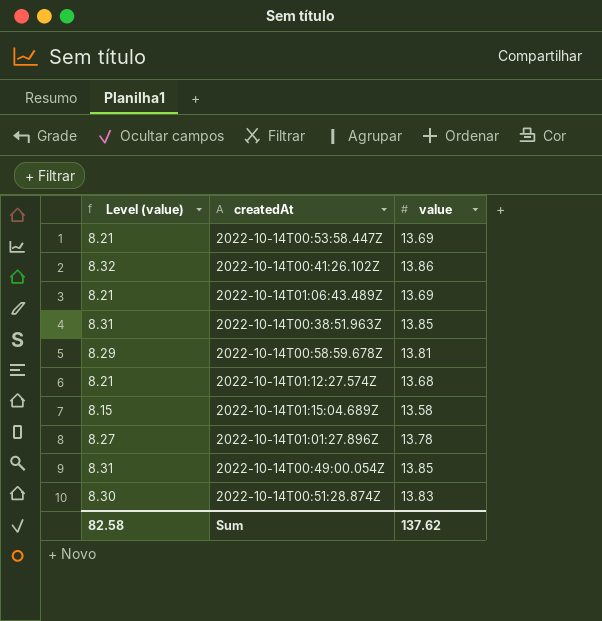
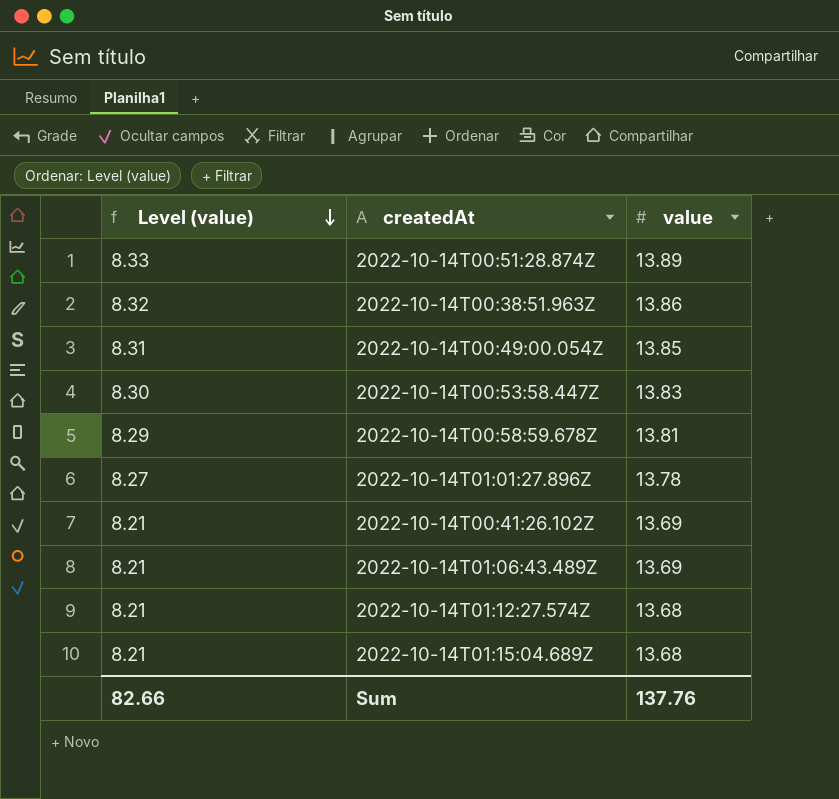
row order: none -> Level (value) descending
2022-10-14T00:51:28.874Z | Level (value): 8.30 -> 8.33
2022-10-14T00:51:28.874Z | value: 13.83 -> 13.89
2022-10-14T00:38:51.963Z | Level (value): 8.31 -> 8.32
2022-10-14T00:38:51.963Z | value: 13.85 -> 13.86
2022-10-14T00:53:58.447Z | Level (value): 8.21 -> 8.30
2022-10-14T00:53:58.447Z | value: 13.69 -> 13.83
2022-10-14T00:41:26.102Z | Level (value): 8.32 -> 8.21
2022-10-14T00:41:26.102Z | value: 13.86 -> 13.69
2022-10-14T01:15:04.689Z | Level (value): 8.15 -> 8.21
2022-10-14T01:15:04.689Z | value: 13.58 -> 13.68
Sum | Level (value): 82.58 -> 82.66
Sum | value: 137.62 -> 137.76

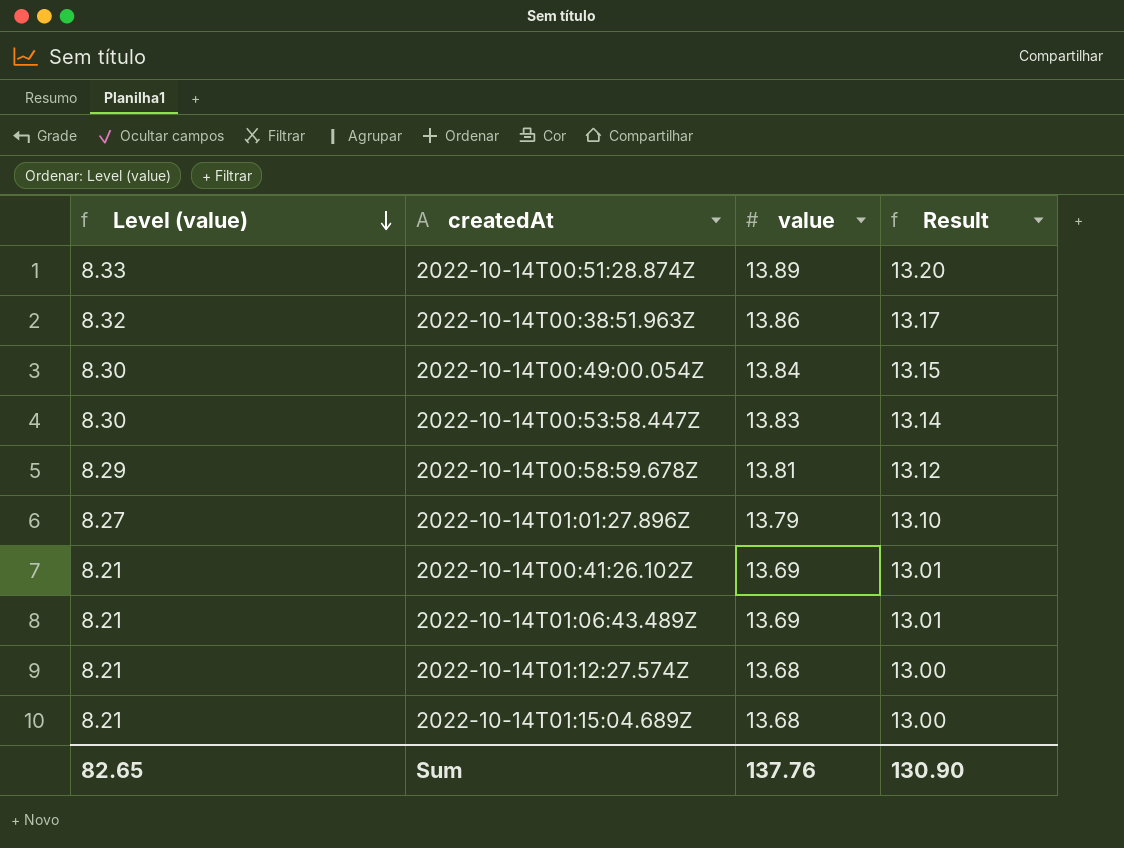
column Result | formula: none -> [value] * 0.95
2022-10-14T00:49:00.054Z | Level (value): 8.31 -> 8.30
2022-10-14T00:49:00.054Z | value: 13.85 -> 13.84
2022-10-14T01:01:27.896Z | value: 13.78 -> 13.79
Sum | Level (value): 82.66 -> 82.65

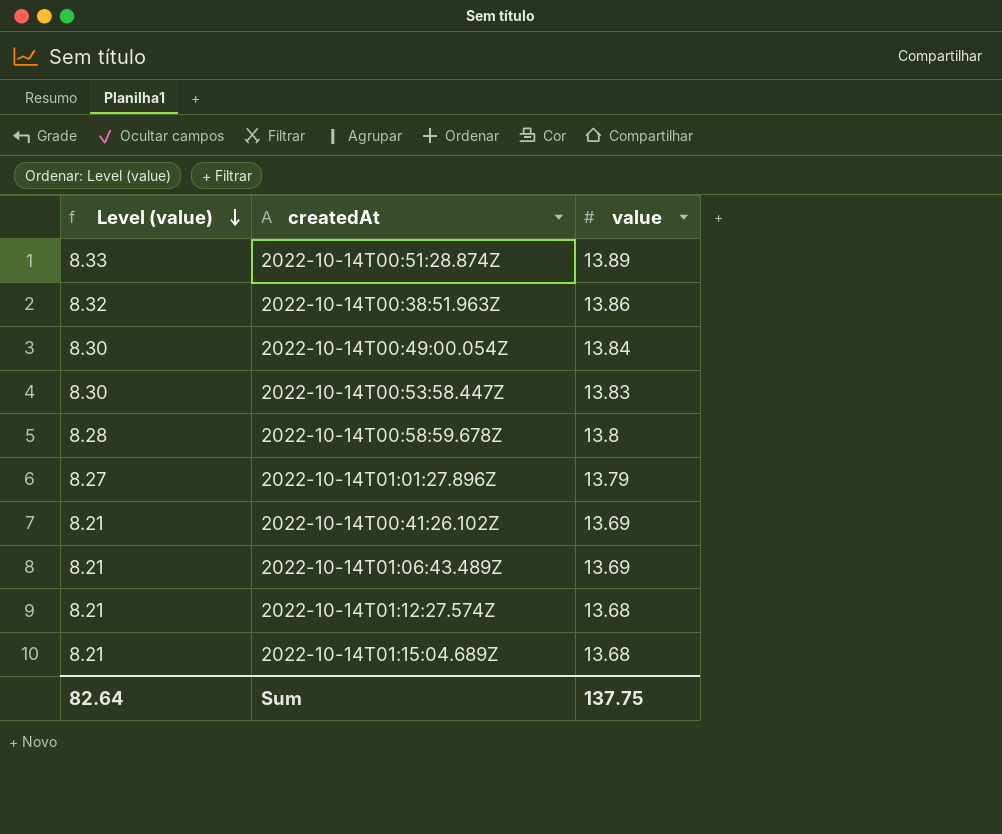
column Result | formula: [value] * 0.95 -> none
2022-10-14T00:58:59.678Z | Level (value): 8.29 -> 8.28
2022-10-14T00:58:59.678Z | value: 13.81 -> 13.8
Sum | Level (value): 82.65 -> 82.64
Sum | value: 137.76 -> 137.75

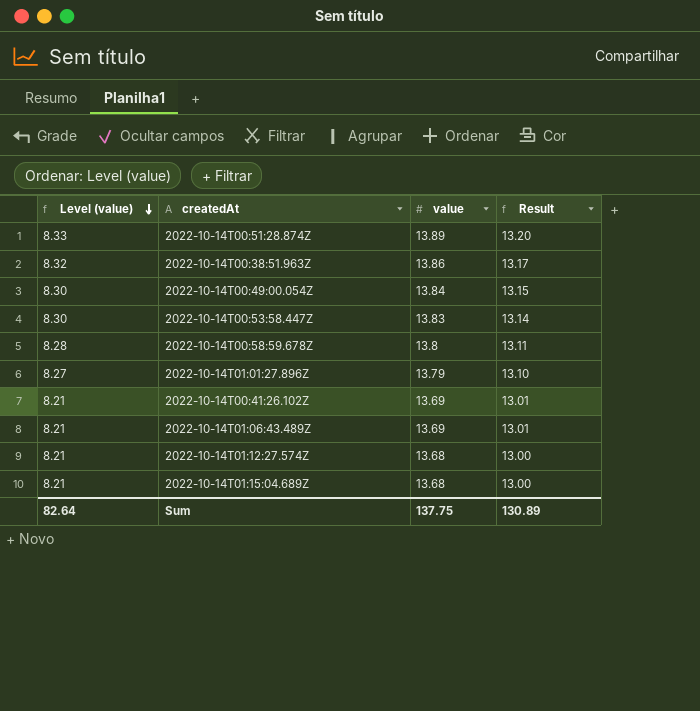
column Result | formula: none -> [value] * 0.95

